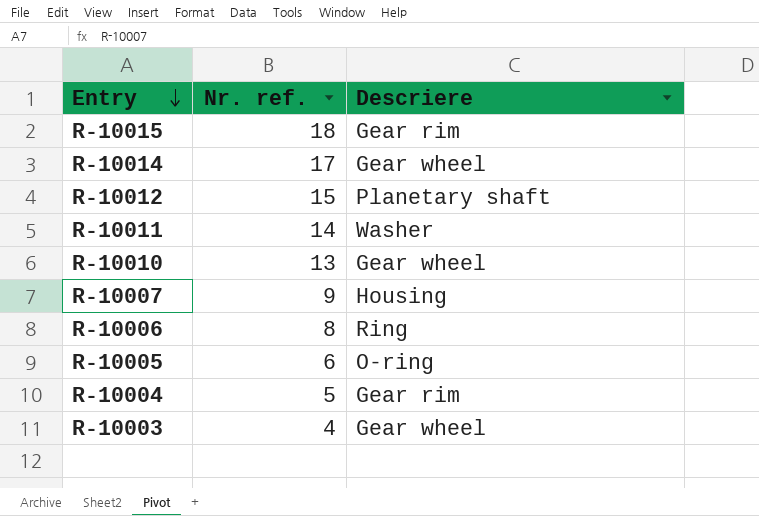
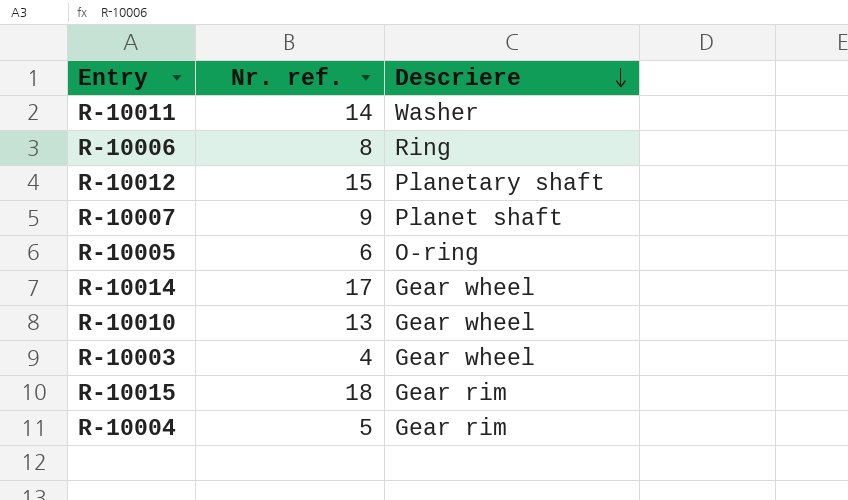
row order: Entry descending -> Descriere descending
R-10007 | Descriere: Housing -> Planet shaft

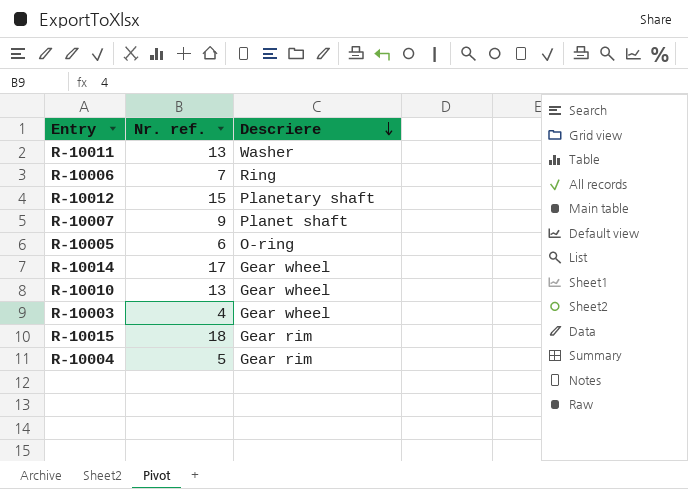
R-10011 | Nr. ref.: 14 -> 13
R-10006 | Nr. ref.: 8 -> 7

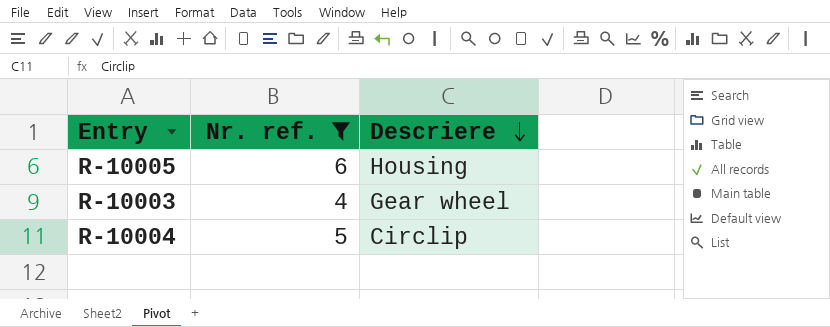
filter: none -> Nr. ref. <= 6
R-10005 | Descriere: O-ring -> Housing
R-10004 | Descriere: Gear rim -> Circlip

